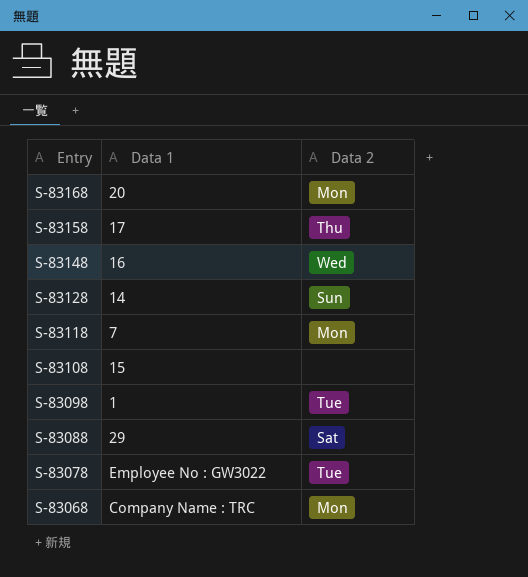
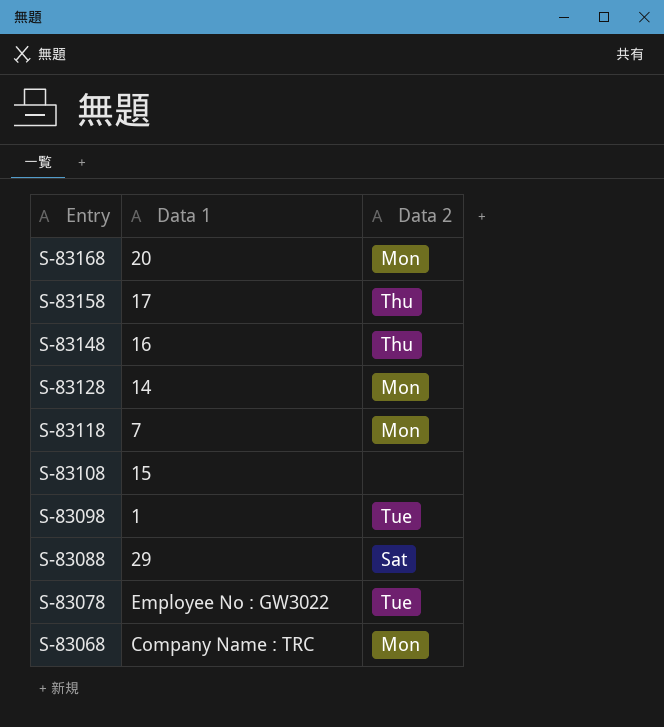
S-83148 | Data 2: Wed -> Thu
S-83128 | Data 2: Sun -> Mon

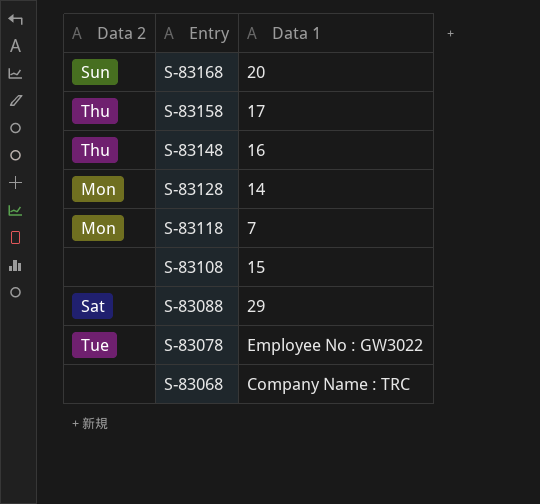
column Data 2 | position: 3 -> 1
row S-83098: 1 | Tue -> none
S-83168 | Data 2: Mon -> Sun
S-83068 | Data 2: Mon -> none

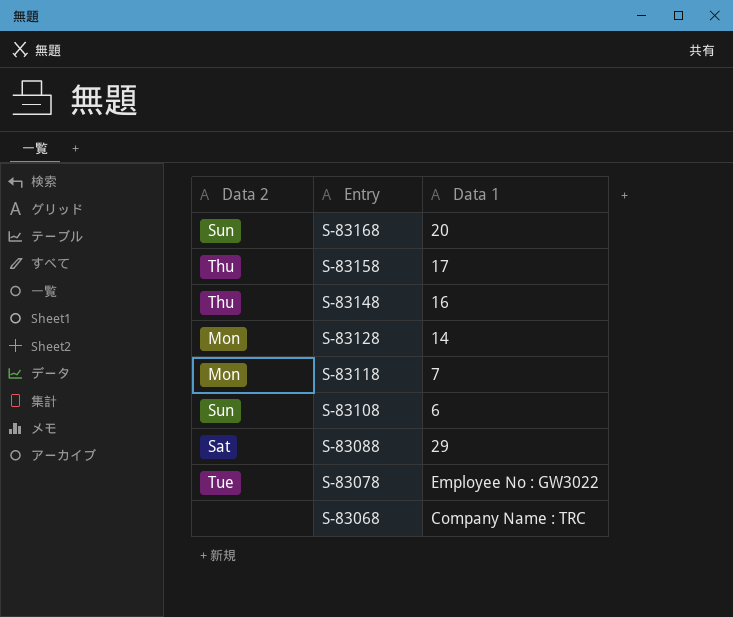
S-83108 | Data 2: none -> Sun
S-83108 | Data 1: 15 -> 6

